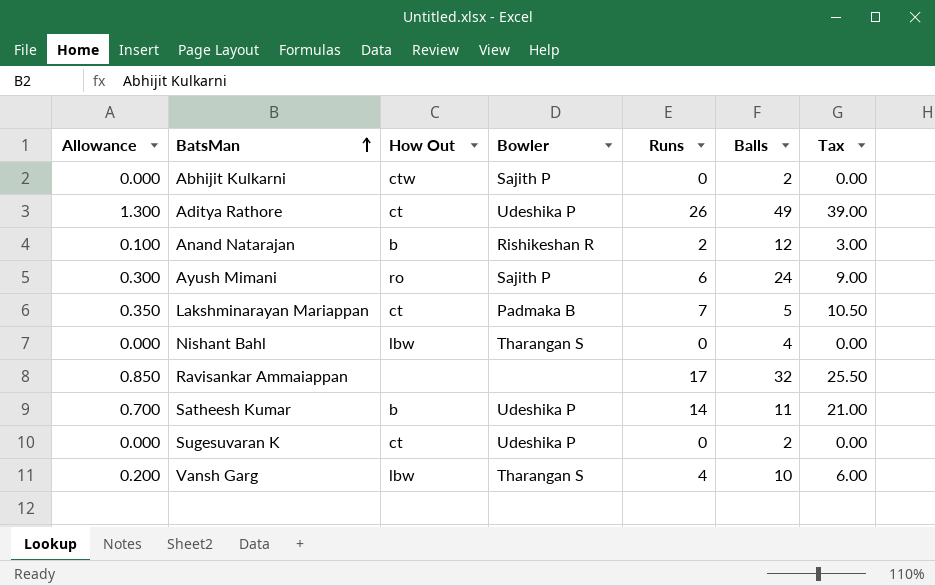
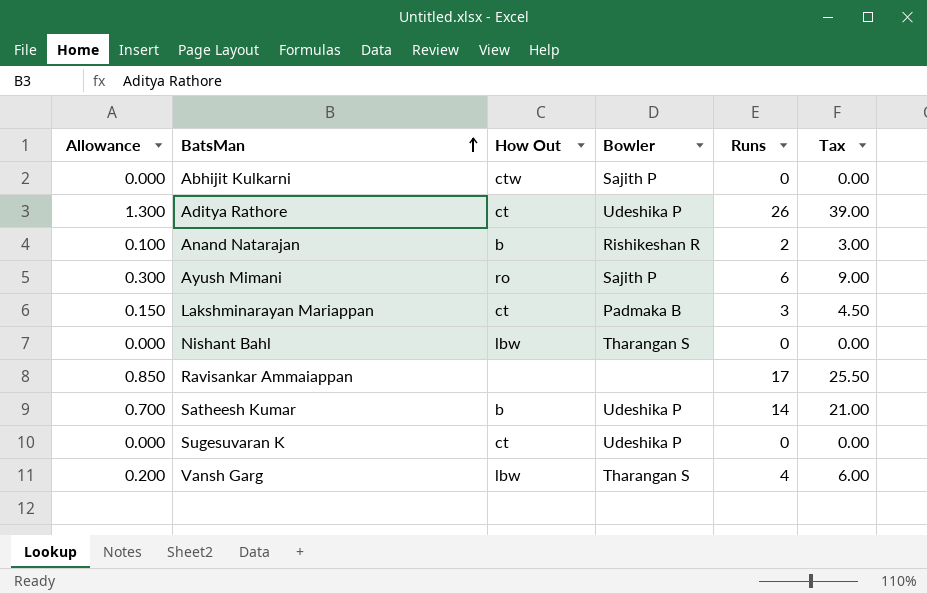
column Balls | position: 6 -> none
Lakshminarayan Mariappan | Allowance: 0.350 -> 0.150
Lakshminarayan Mariappan | Runs: 7 -> 3
Lakshminarayan Mariappan | Tax: 10.50 -> 4.50

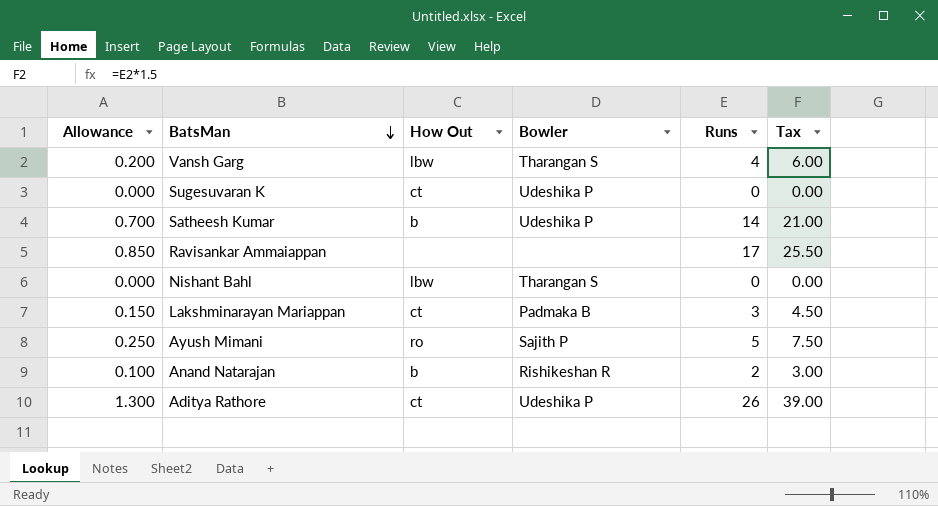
row order: BatsMan ascending -> BatsMan descending
row Abhijit Kulkarni: 0.000 | ctw | Sajith P | 0 | 0.00 -> none
Ayush Mimani | Allowance: 0.300 -> 0.250
Ayush Mimani | Runs: 6 -> 5
Ayush Mimani | Tax: 9.00 -> 7.50

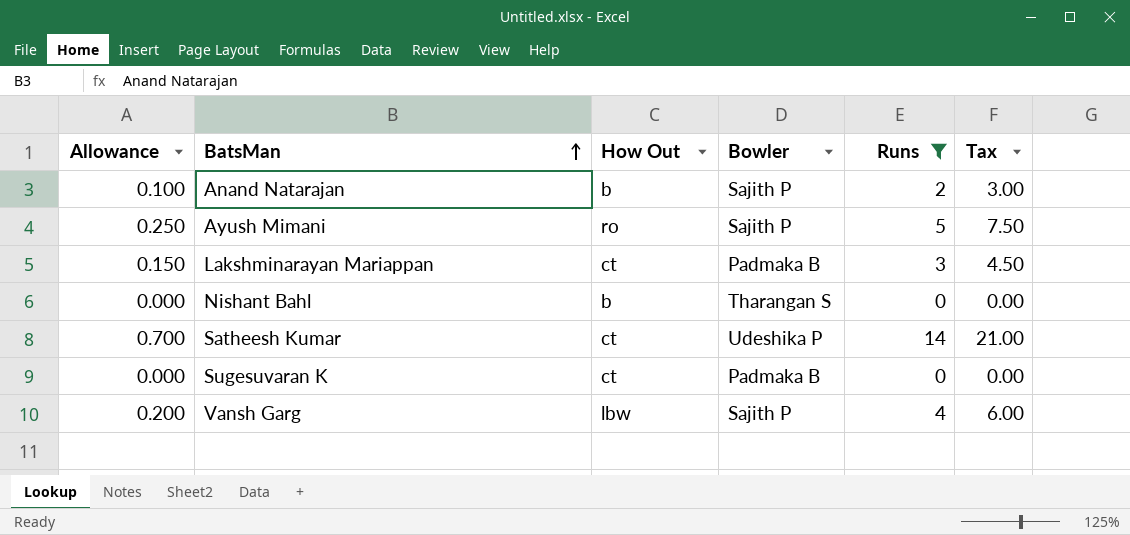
filter: none -> Runs <= 14
row order: BatsMan descending -> BatsMan ascending
Anand Natarajan | Bowler: Rishikeshan R -> Sajith P
Nishant Bahl | How Out: lbw -> b
Satheesh Kumar | How Out: b -> ct
Sugesuvaran K | Bowler: Udeshika P -> Padmaka B
Vansh Garg | Bowler: Tharangan S -> Sajith P

